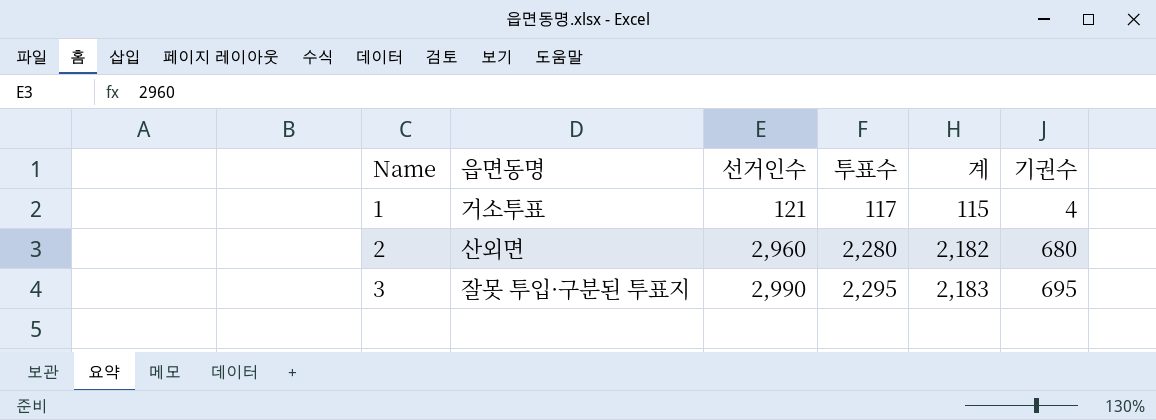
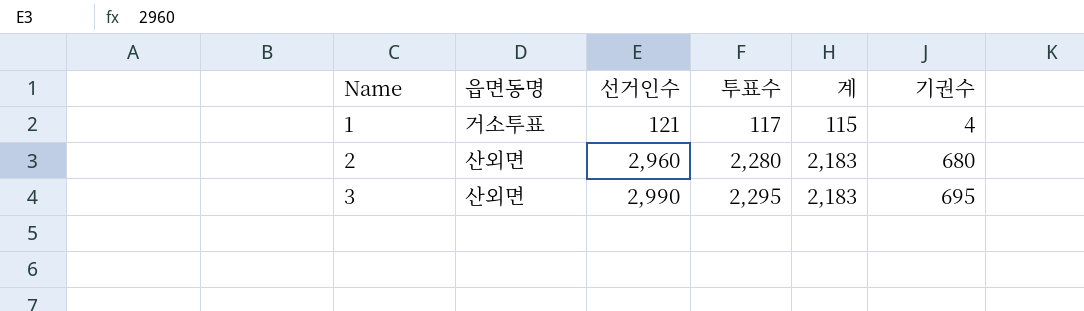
2 | 계: 2,182 -> 2,183
3 | 읍면동명: 잘못 투입·구분된 투표지 -> 산외면

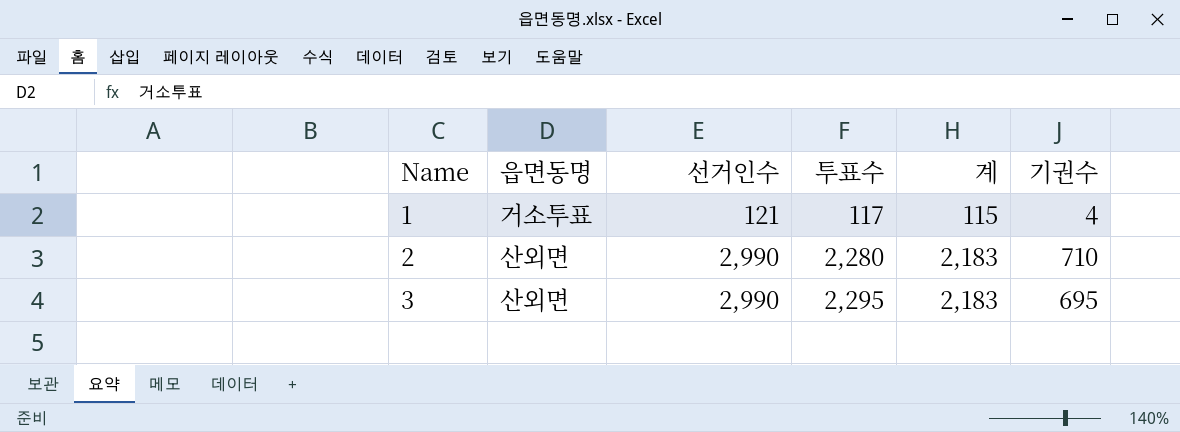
2 | 선거인수: 2,960 -> 2,990
2 | 기권수: 680 -> 710

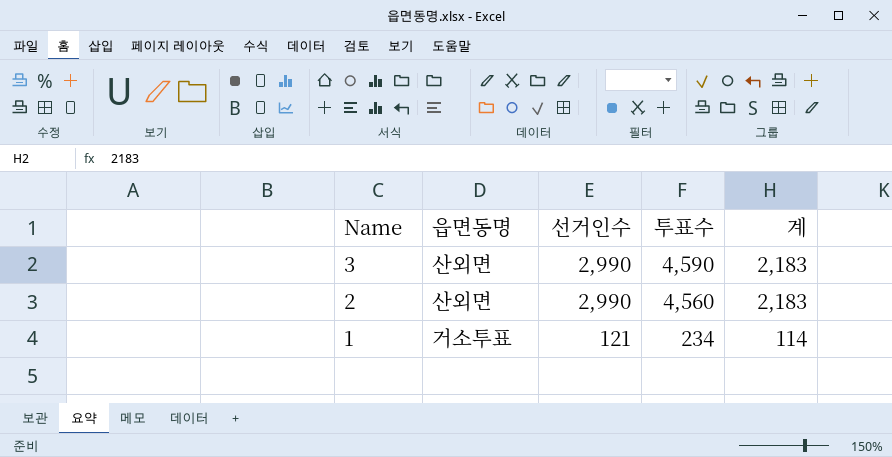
row order: Name ascending -> Name descending
column 기권수 | formula: [선거인수] - [투표수] -> none
3 | 투표수: 2,295 -> 4,590
2 | 투표수: 2,280 -> 4,560
1 | 투표수: 117 -> 234
1 | 계: 115 -> 114

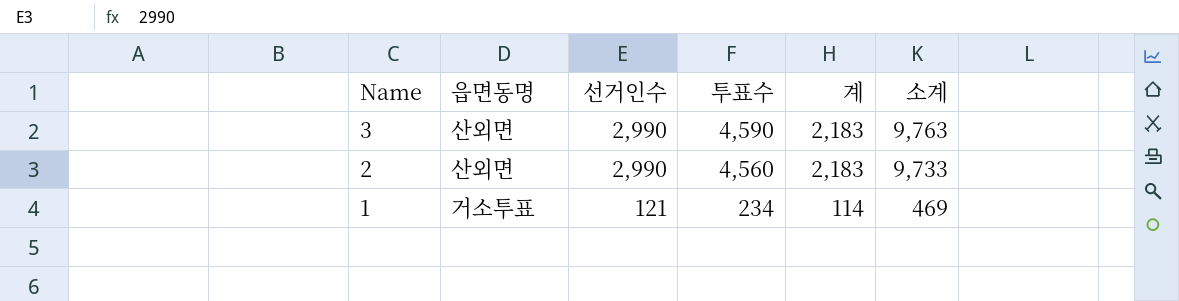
column 소계 | formula: none -> [선거인수] + [투표수] + [계]

